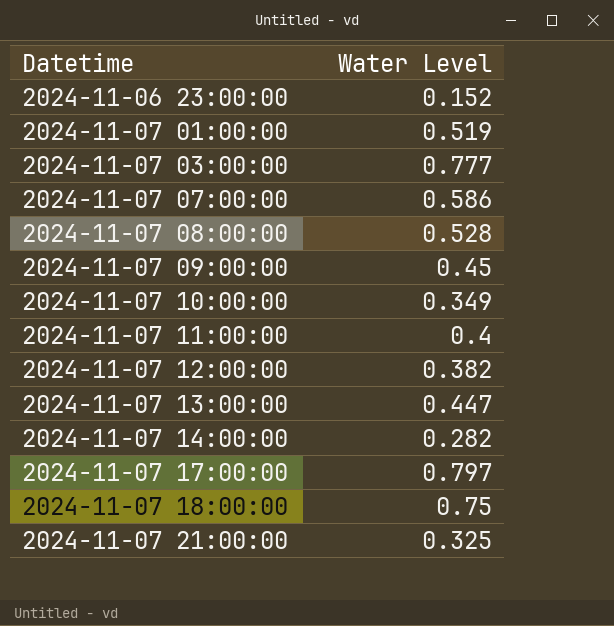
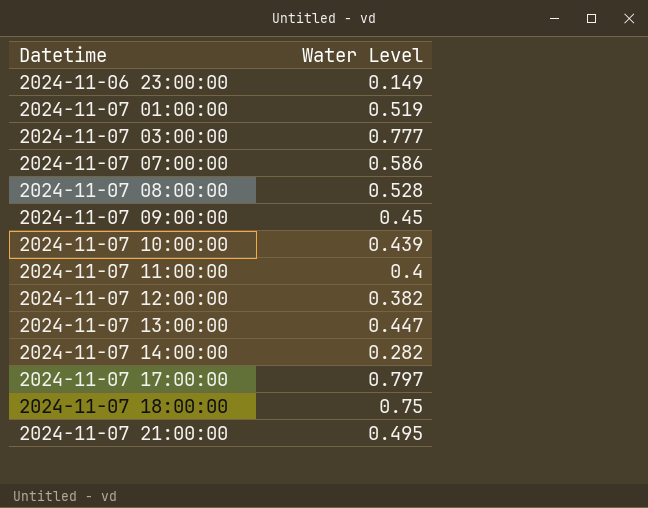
2024-11-06 23:00:00 | Water Level: 0.152 -> 0.149
2024-11-07 10:00:00 | Water Level: 0.349 -> 0.439
2024-11-07 21:00:00 | Water Level: 0.325 -> 0.495

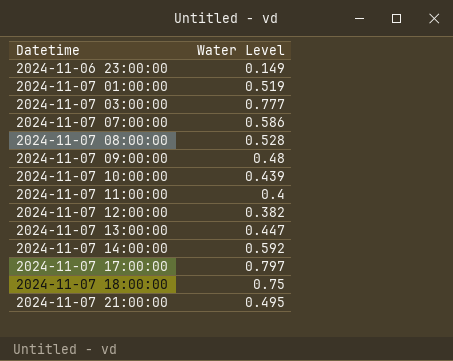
2024-11-07 09:00:00 | Water Level: 0.45 -> 0.48
2024-11-07 14:00:00 | Water Level: 0.282 -> 0.592

